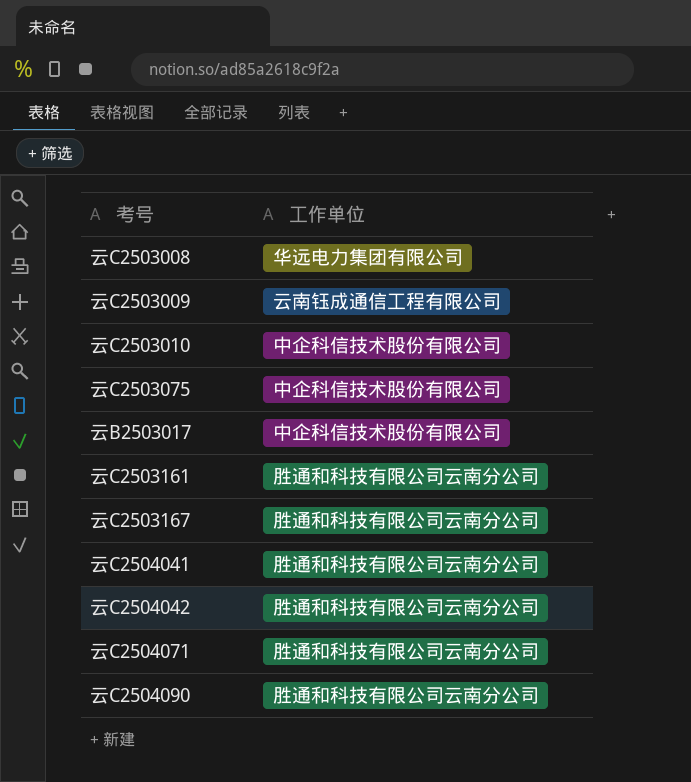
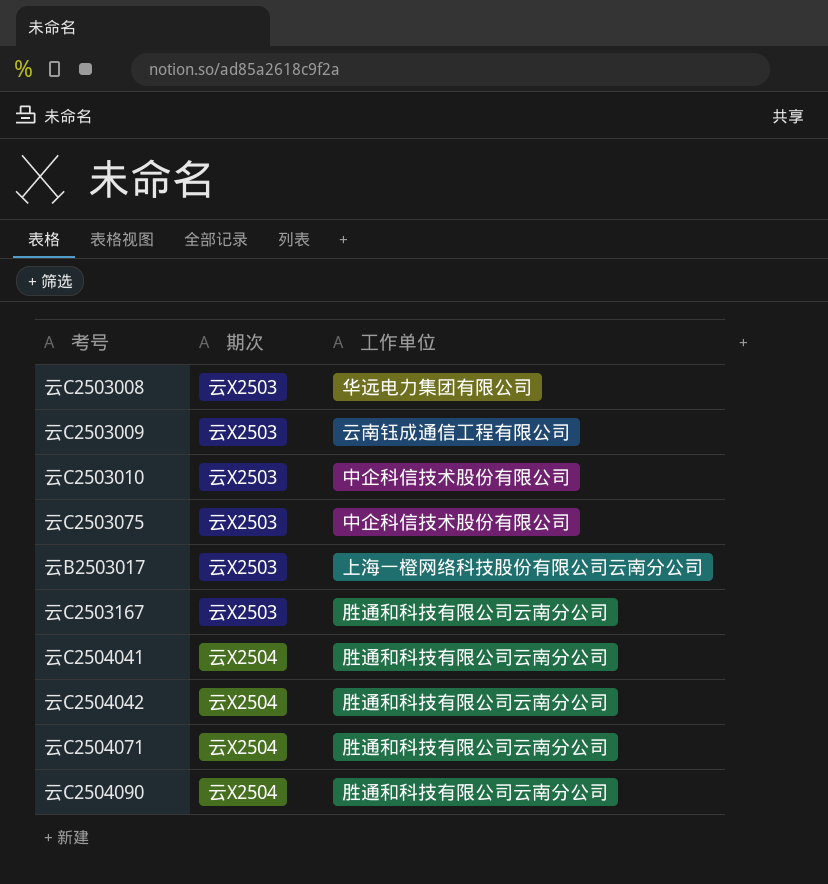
column 期次 | position: none -> 2
row 云C2503161: 胜通和科技有限公司云南分公司 -> none
云B2503017 | 工作单位: 中企科信技术股份有限公司 -> 上海一橙网络科技股份有限公司云南分公司

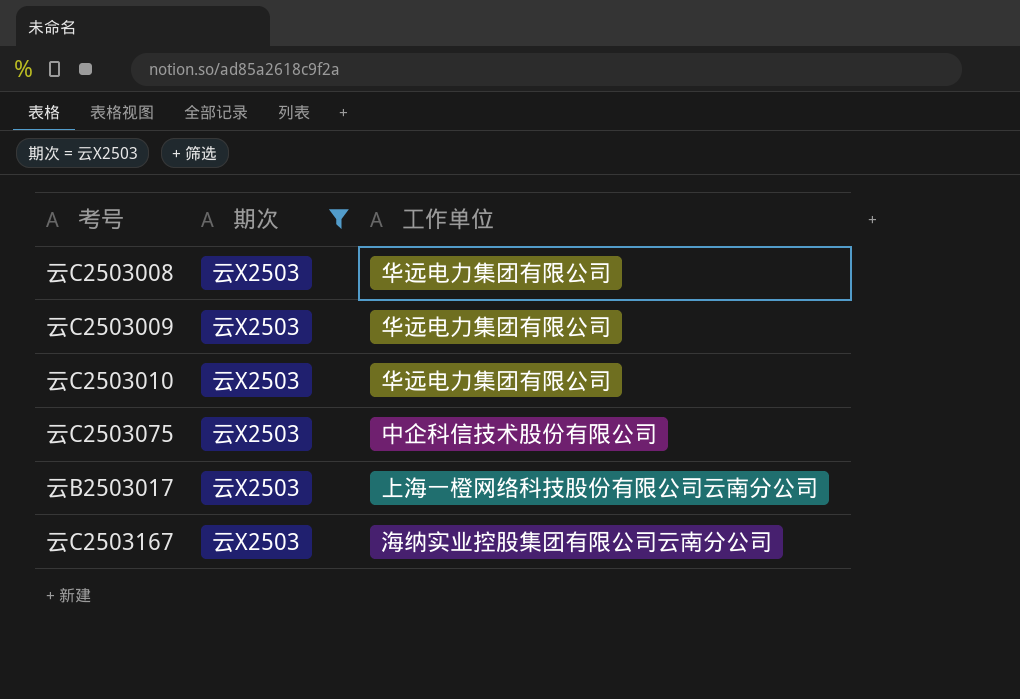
filter: none -> 期次 = 云X2503
云C2503009 | 工作单位: 云南钰成通信工程有限公司 -> 华远电力集团有限公司
云C2503010 | 工作单位: 中企科信技术股份有限公司 -> 华远电力集团有限公司
云C2503167 | 工作单位: 胜通和科技有限公司云南分公司 -> 海纳实业控股集团有限公司云南分公司

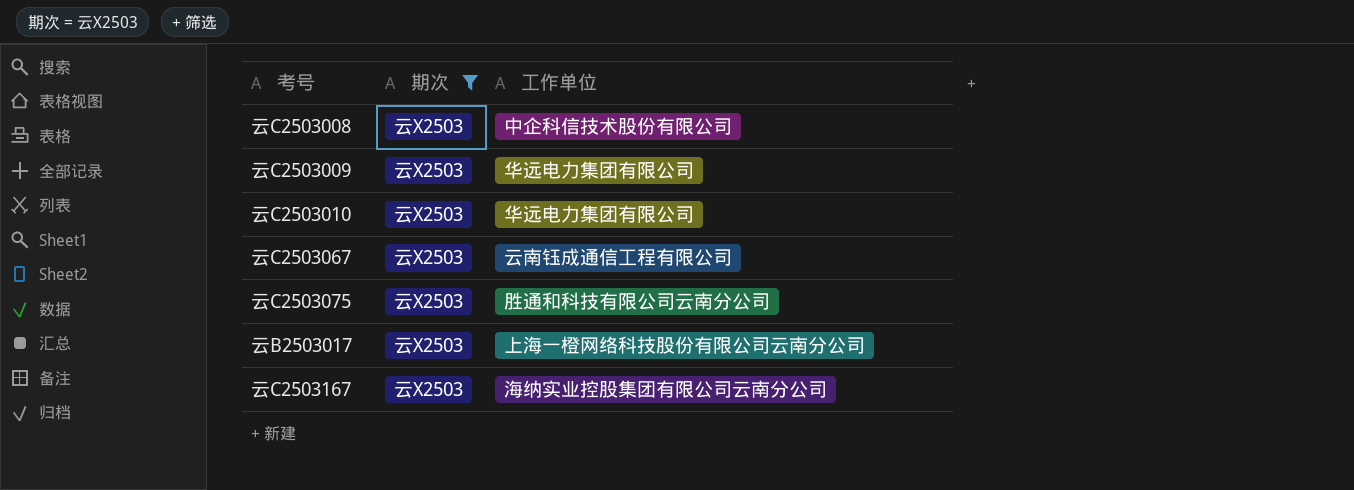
云C2503008 | 工作单位: 华远电力集团有限公司 -> 中企科信技术股份有限公司
row 云C2503067: none -> 云X2503 | 云南钰成通信工程有限公司
云C2503075 | 工作单位: 中企科信技术股份有限公司 -> 胜通和科技有限公司云南分公司

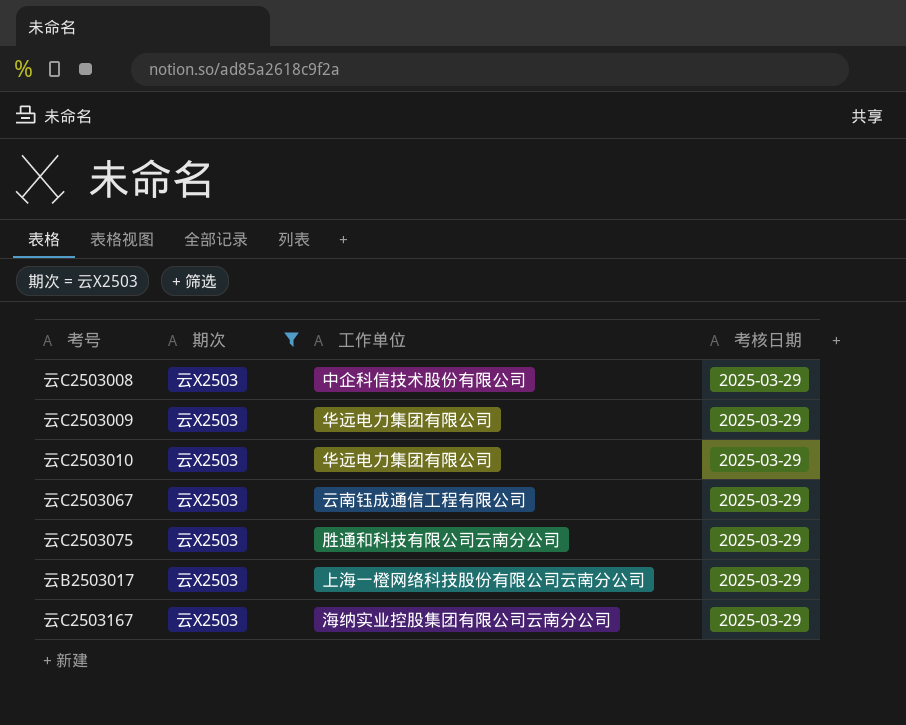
column 考核日期 | position: none -> 4

